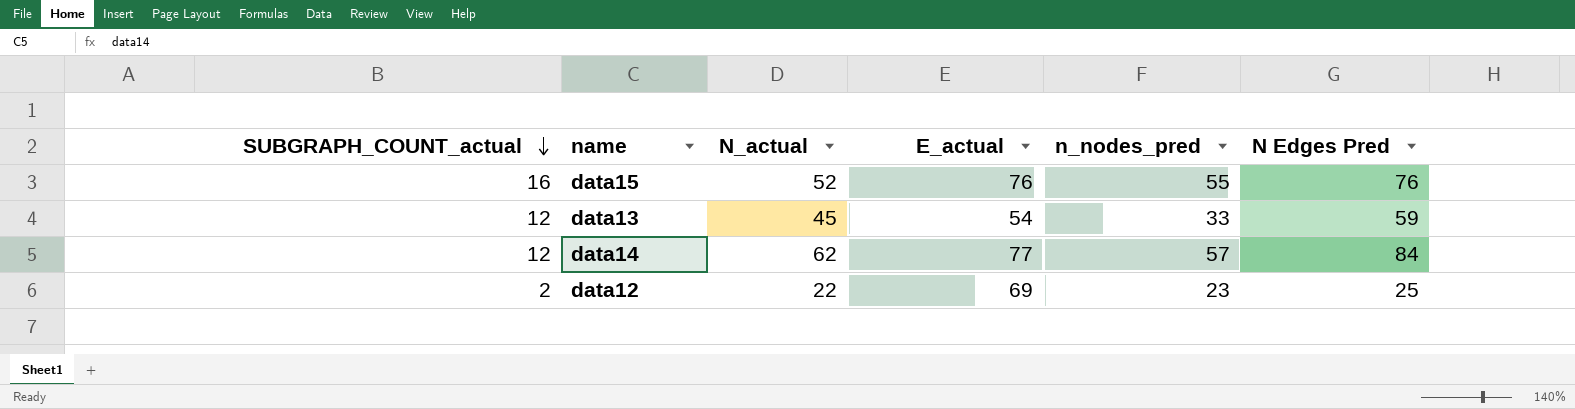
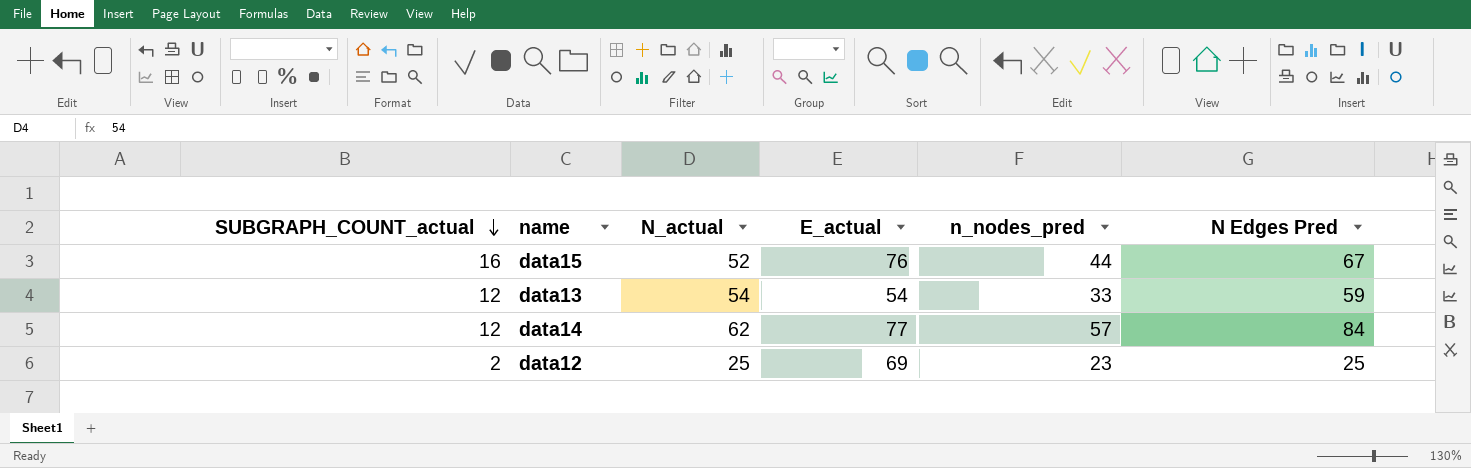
data15 | n_nodes_pred: 55 -> 44
data15 | N Edges Pred: 76 -> 67
data13 | N_actual: 45 -> 54
data12 | N_actual: 22 -> 25

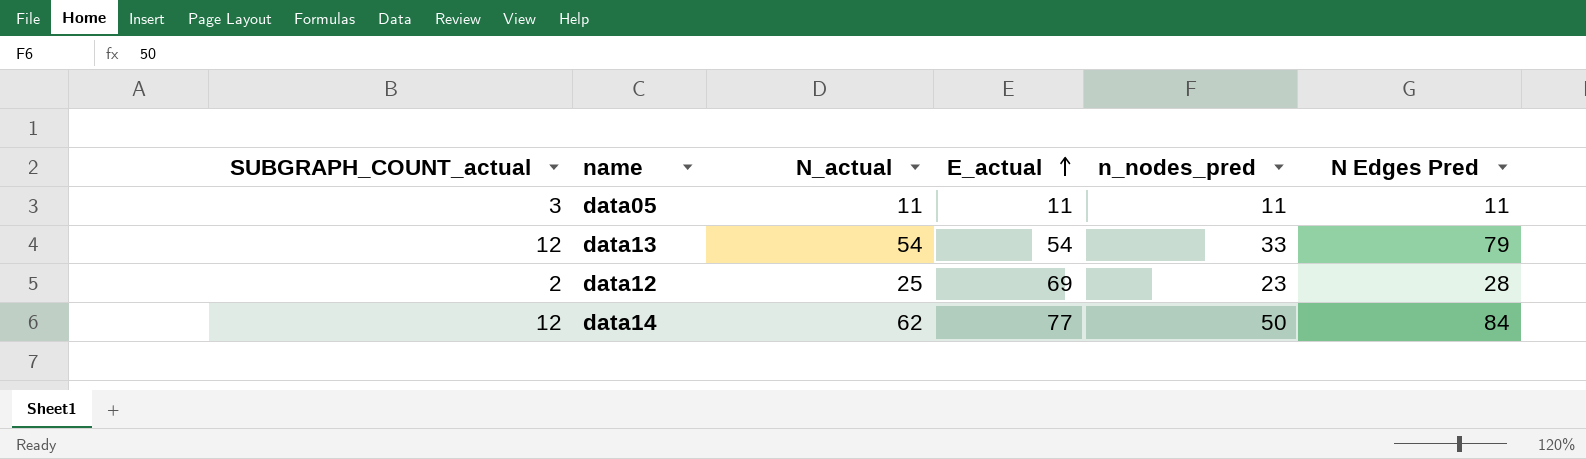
row order: SUBGRAPH_COUNT_actual descending -> E_actual ascending
row data15: 16 | 52 | 76 | 44 | 67 -> none
row data05: none -> 3 | 11 | 11 | 11 | 11
data13 | N Edges Pred: 59 -> 79
data12 | N Edges Pred: 25 -> 28
data14 | n_nodes_pred: 57 -> 50

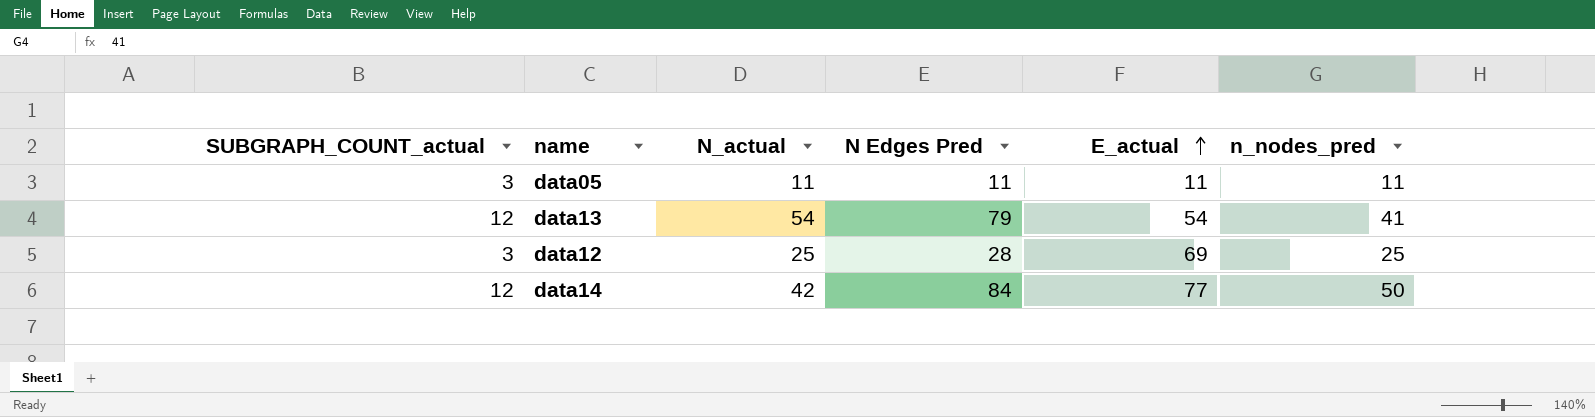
column N Edges Pred | position: 6 -> 4
data13 | n_nodes_pred: 33 -> 41
data12 | SUBGRAPH_COUNT_actual: 2 -> 3
data12 | n_nodes_pred: 23 -> 25
data14 | N_actual: 62 -> 42

